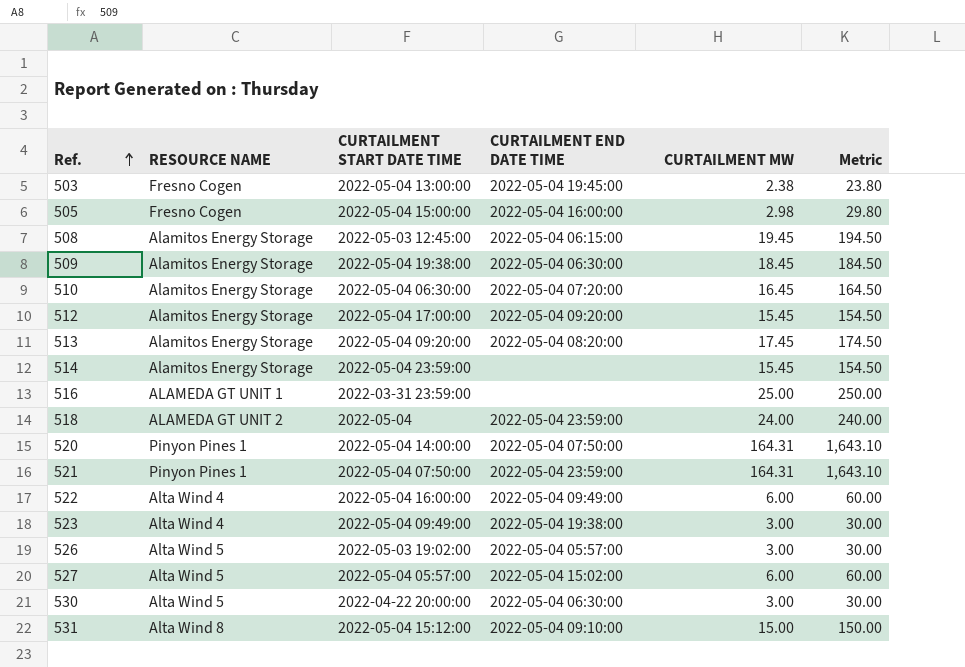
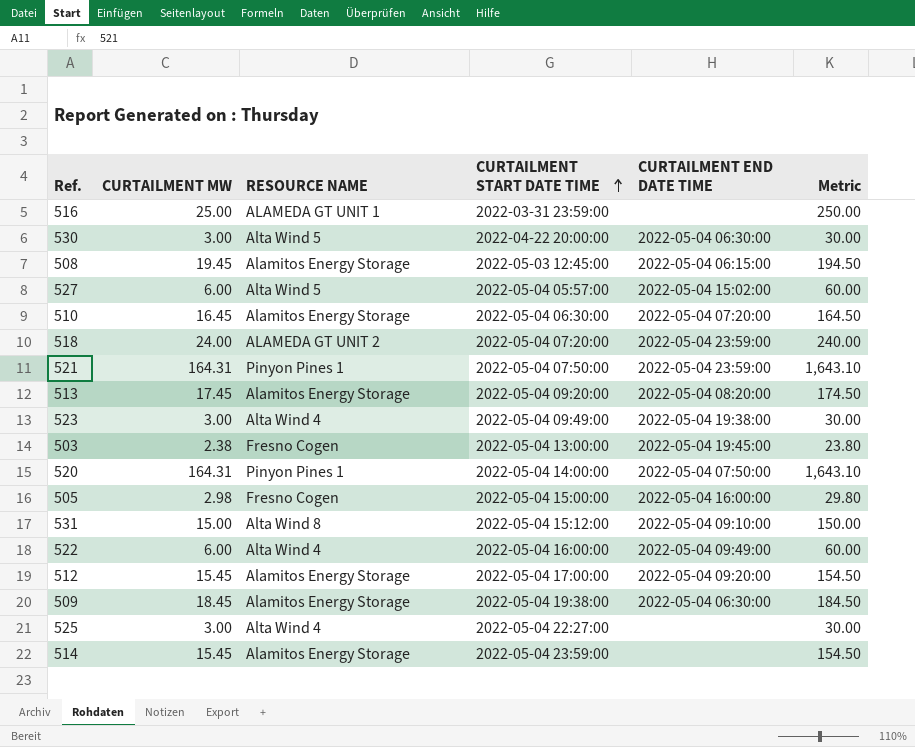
row order: Ref. ascending -> CURTAILMENT START DATE TIME ascending
column CURTAILMENT MW | position: 5 -> 2
row 526: Alta Wind 5 | 2022-05-03 19:02:00 | 2022-05-04 05:57:00 | 3.00 | 30.00 -> none
518 | CURTAILMENT START DATE TIME: 2022-05-04 -> 2022-05-04 07:20:00
row 525: none -> 3.00 | Alta Wind 4 | 2022-05-04 22:27:00 | none | 30.00

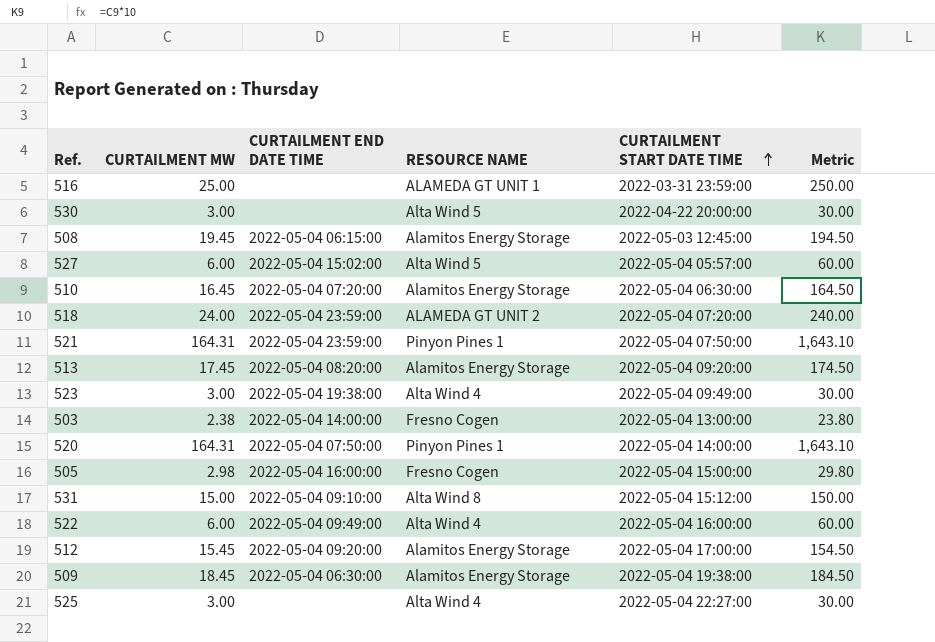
column CURTAILMENT END DATE TIME | position: 5 -> 3
row 514: 15.45 | Alamitos Energy Storage | 2022-05-04 23:59:00 | none | 154.50 -> none
530 | CURTAILMENT END DATE TIME: 2022-05-04 06:30:00 -> none
503 | CURTAILMENT END DATE TIME: 2022-05-04 19:45:00 -> 2022-05-04 14:00:00

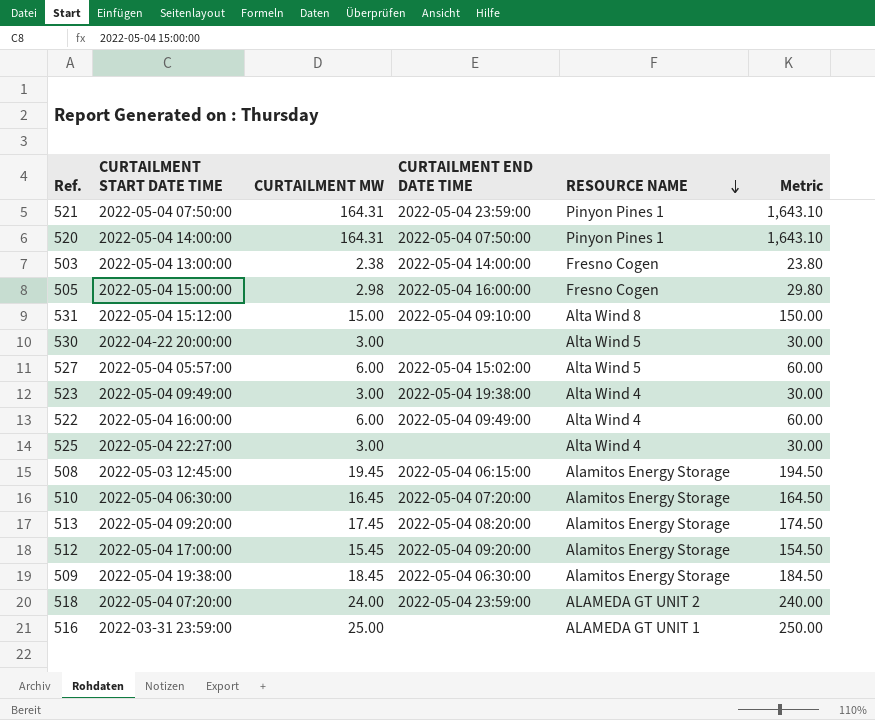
row order: CURTAILMENT START DATE TIME ascending -> RESOURCE NAME descending
column CURTAILMENT START DATE TIME | position: 5 -> 2

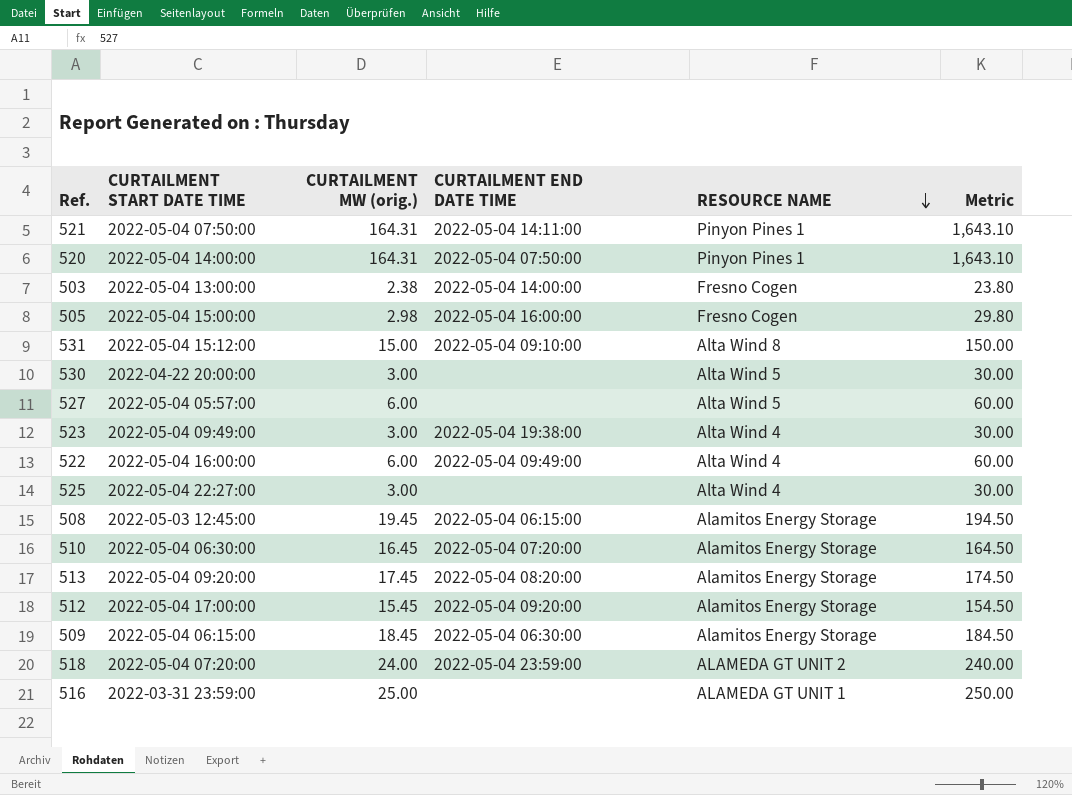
column name: CURTAILMENT MW -> CURTAILMENT MW (orig.)
521 | CURTAILMENT END DATE TIME: 2022-05-04 23:59:00 -> 2022-05-04 14:11:00
527 | CURTAILMENT END DATE TIME: 2022-05-04 15:02:00 -> none
509 | CURTAILMENT START DATE TIME: 2022-05-04 19:38:00 -> 2022-05-04 06:15:00

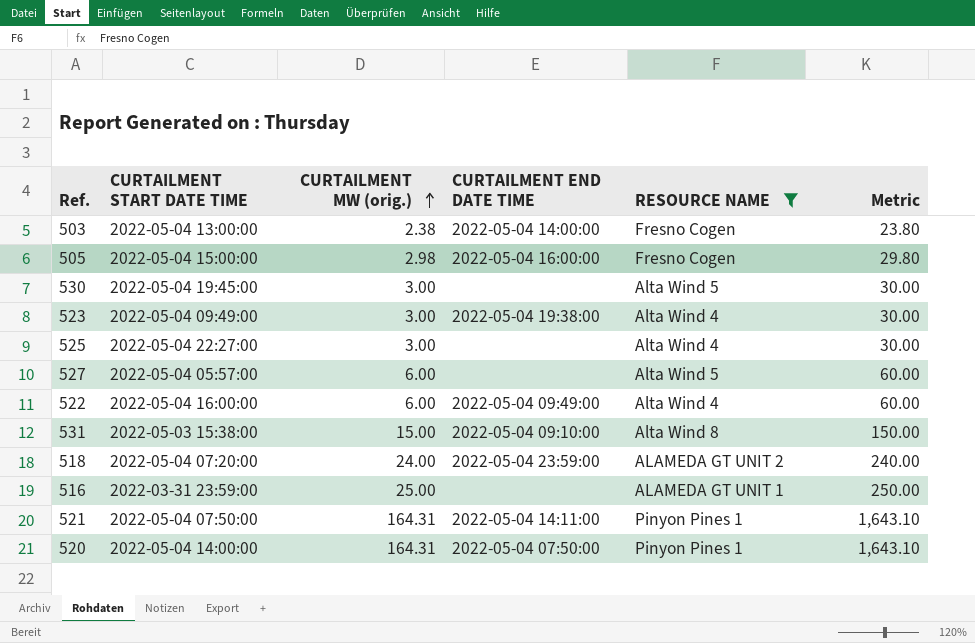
filter: none -> RESOURCE NAME != Alamitos Energy Storage
row order: RESOURCE NAME descending -> CURTAILMENT MW (orig.) ascending
530 | CURTAILMENT START DATE TIME: 2022-04-22 20:00:00 -> 2022-05-04 19:45:00
531 | CURTAILMENT START DATE TIME: 2022-05-04 15:12:00 -> 2022-05-03 15:38:00

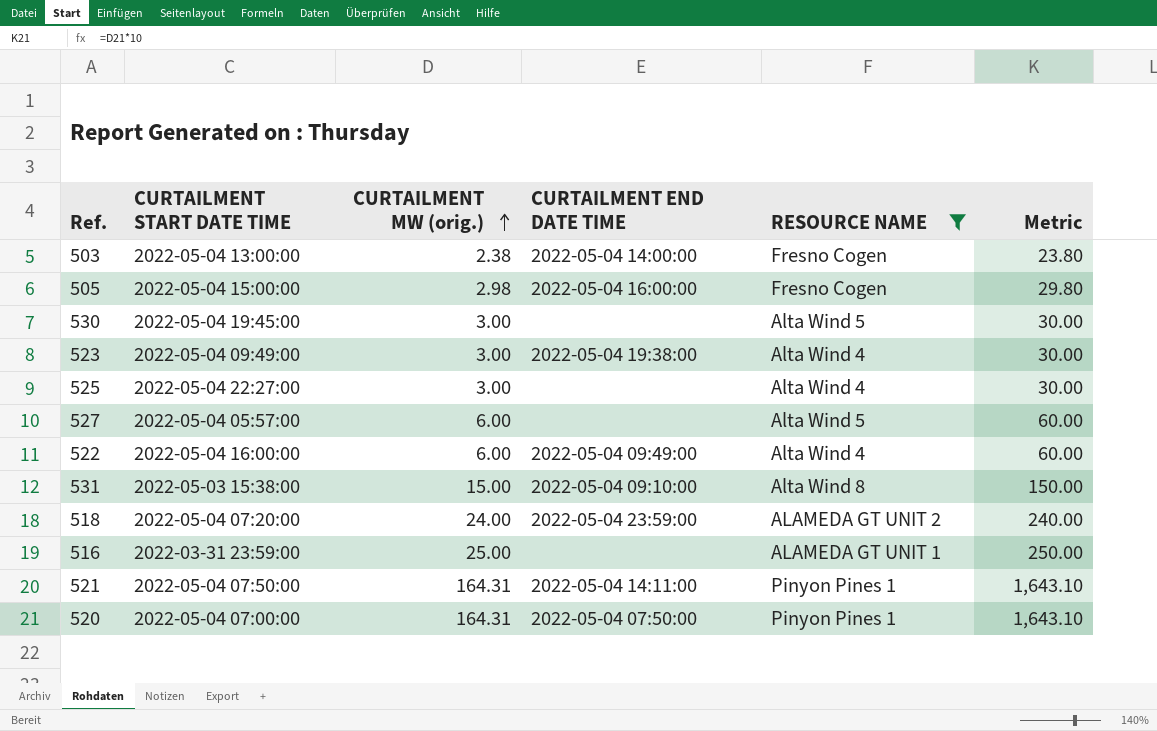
520 | CURTAILMENT START DATE TIME: 2022-05-04 14:00:00 -> 2022-05-04 07:00:00

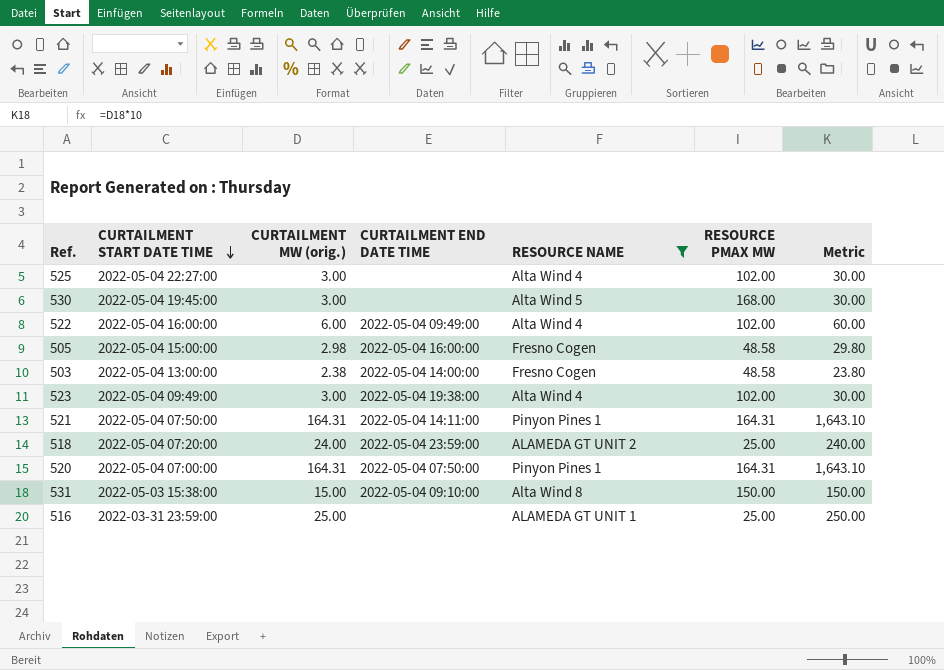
row order: CURTAILMENT MW (orig.) ascending -> CURTAILMENT START DATE TIME descending
column RESOURCE PMAX MW | position: none -> 6
row 527: 2022-05-04 05:57:00 | 6.00 | none | Alta Wind 5 | 60.00 -> none

